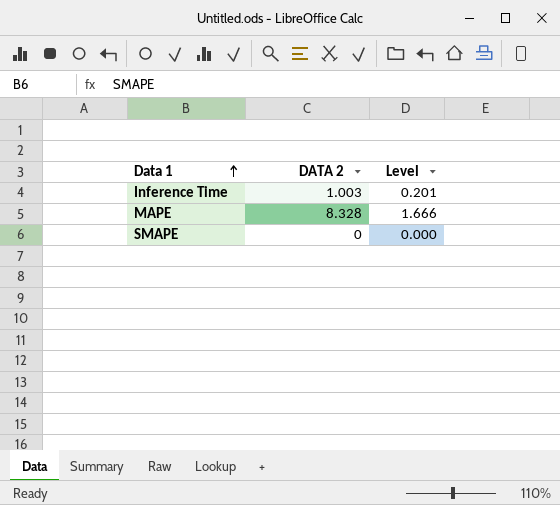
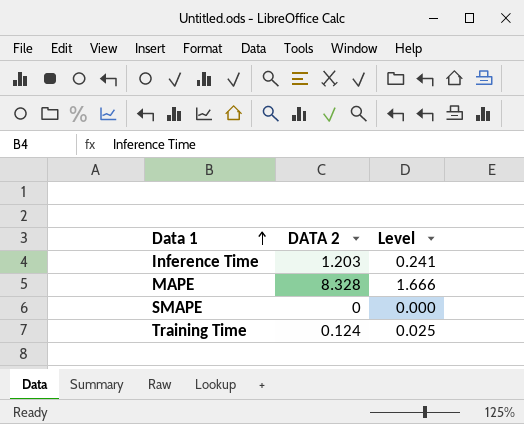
Inference Time | DATA 2: 1.003 -> 1.203
Inference Time | Level: 0.201 -> 0.241
row Training Time: none -> 0.124 | 0.025

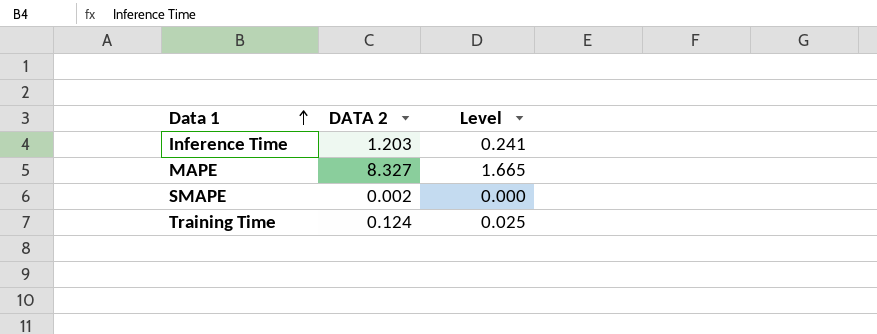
MAPE | DATA 2: 8.328 -> 8.327
MAPE | Level: 1.666 -> 1.665
SMAPE | DATA 2: 0 -> 0.002

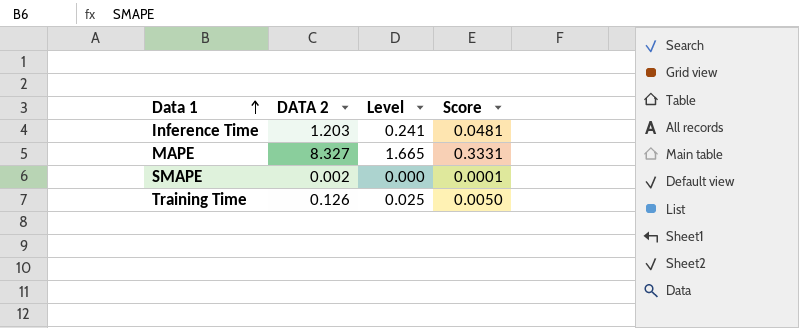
column Score | formula: none -> [DATA 2] * 0.04
Training Time | DATA 2: 0.124 -> 0.126

